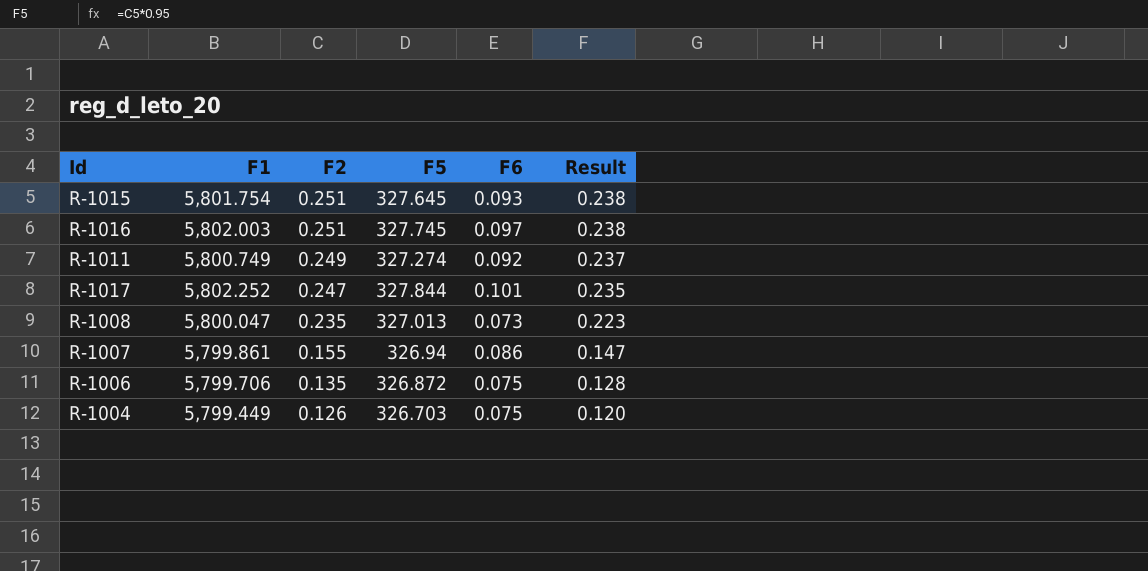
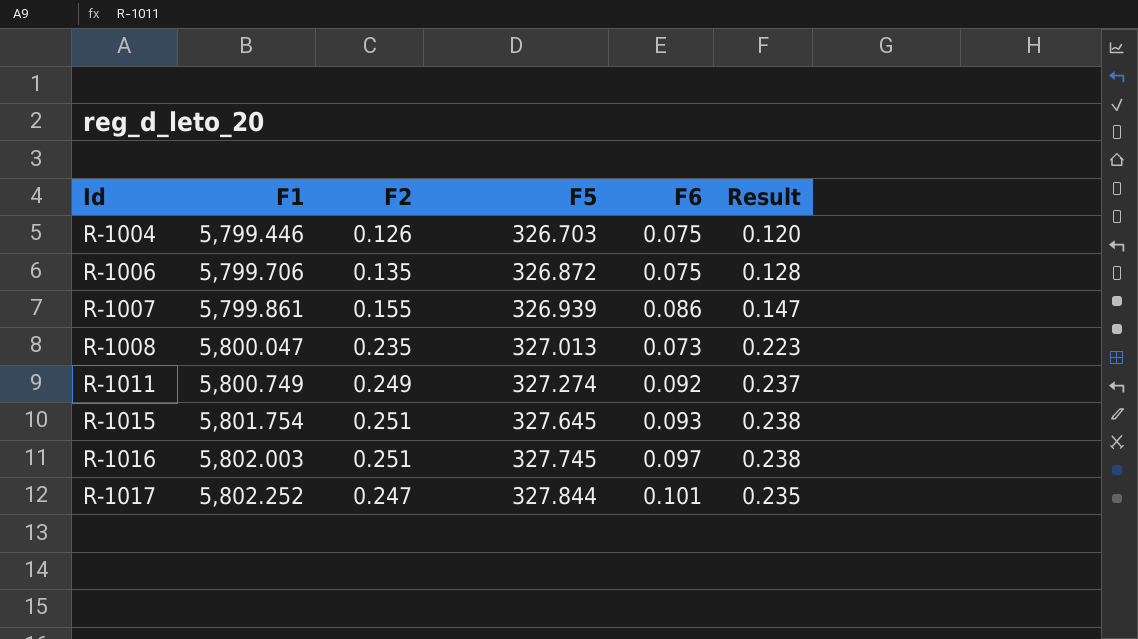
row order: F2 descending -> Id ascending
R-1004 | F1: 5,799.449 -> 5,799.446
R-1007 | F5: 326.94 -> 326.939

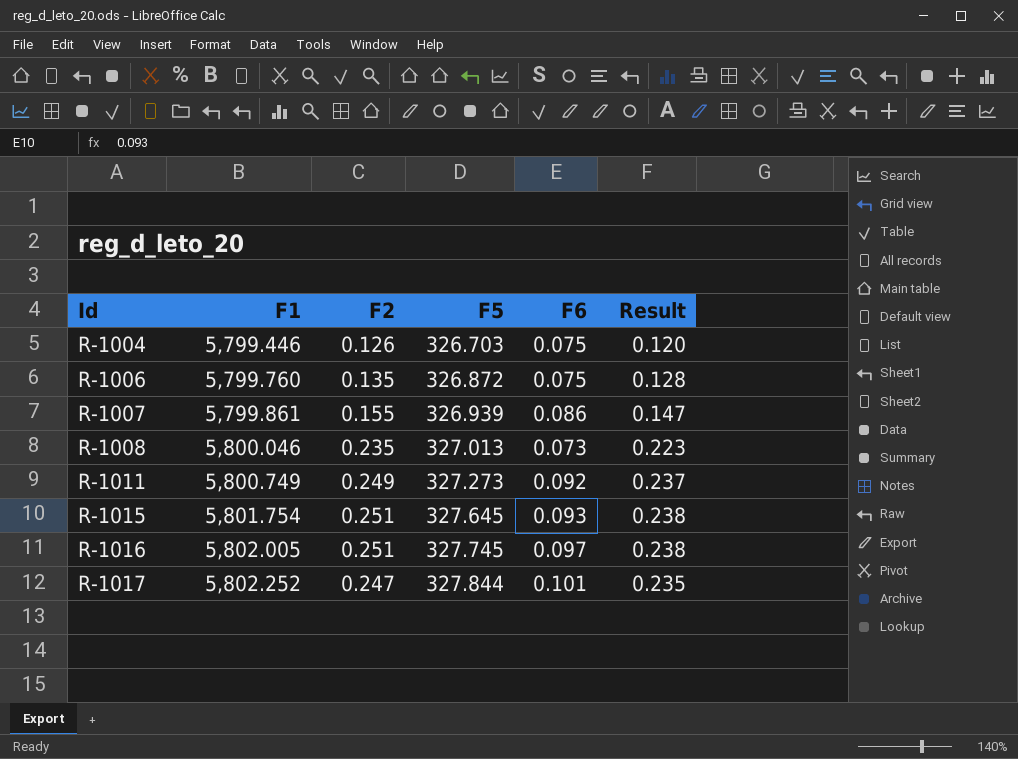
R-1006 | F1: 5,799.706 -> 5,799.760
R-1008 | F1: 5,800.047 -> 5,800.046
R-1011 | F5: 327.274 -> 327.273
R-1016 | F1: 5,802.003 -> 5,802.005

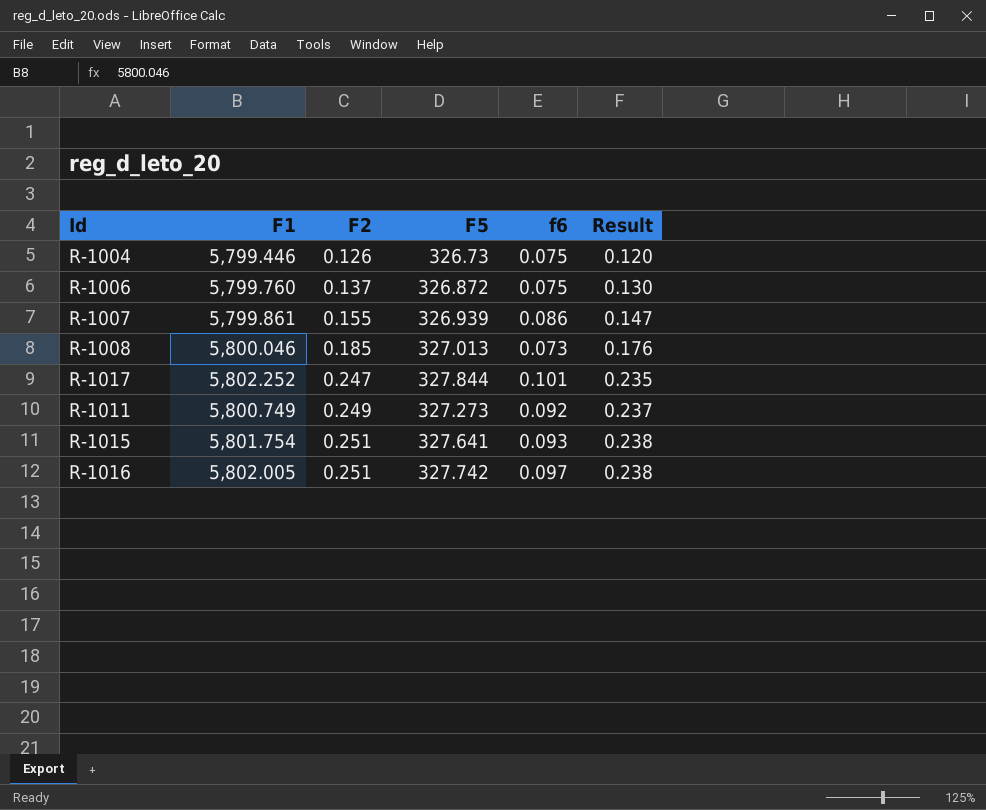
row order: Id ascending -> F2 ascending
column name: F6 -> f6
R-1004 | F5: 326.703 -> 326.73
R-1006 | F2: 0.135 -> 0.137
R-1006 | Result: 0.128 -> 0.130
R-1008 | F2: 0.235 -> 0.185
R-1008 | Result: 0.223 -> 0.176
R-1015 | F5: 327.645 -> 327.641
R-1016 | F5: 327.745 -> 327.742

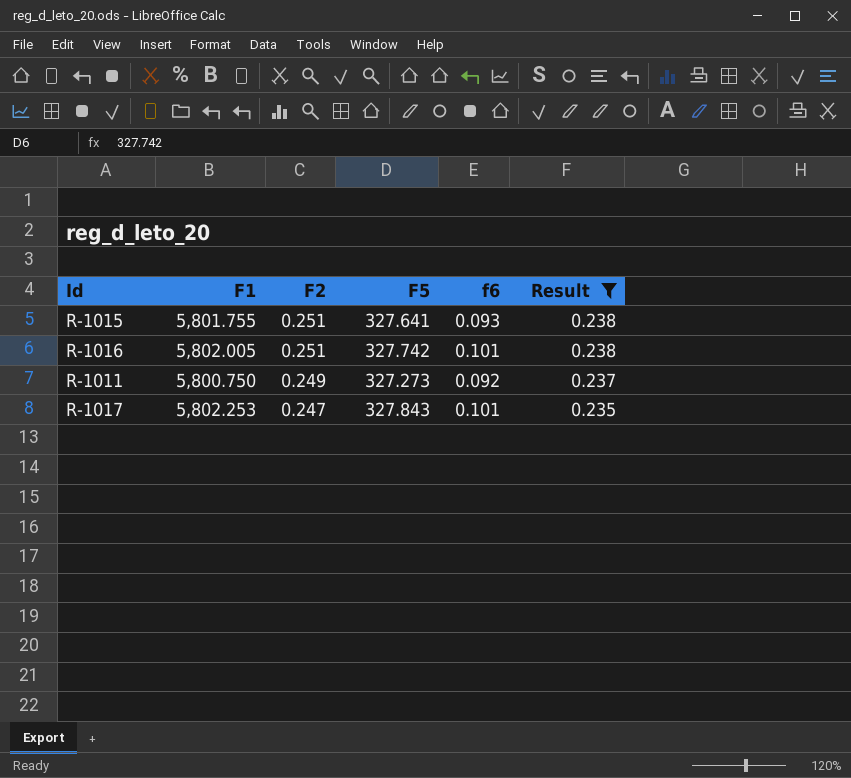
filter: none -> Result >= 0.235
row order: F2 ascending -> F2 descending
R-1015 | F1: 5,801.754 -> 5,801.755
R-1016 | f6: 0.097 -> 0.101
R-1011 | F1: 5,800.749 -> 5,800.750
R-1017 | F1: 5,802.252 -> 5,802.253
R-1017 | F5: 327.844 -> 327.843

